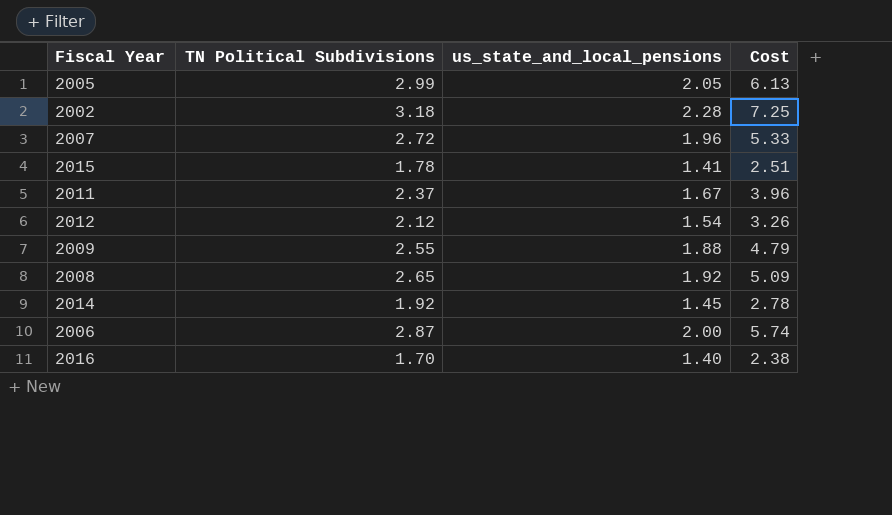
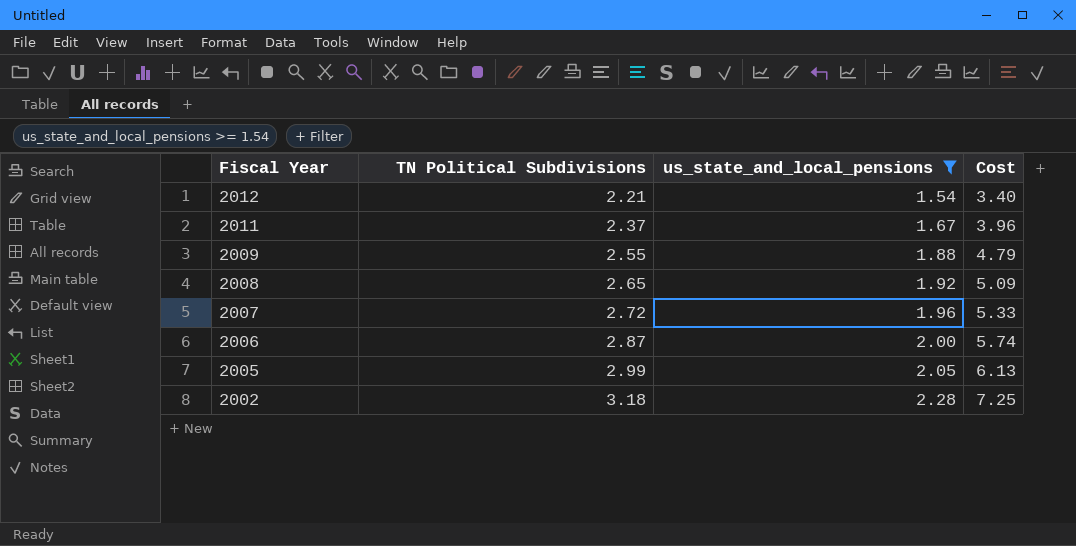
filter: none -> us_state_and_local_pensions >= 1.54
row order: none -> Fiscal Year descending
2012 | TN Political Subdivisions: 2.12 -> 2.21
2012 | Cost: 3.26 -> 3.40

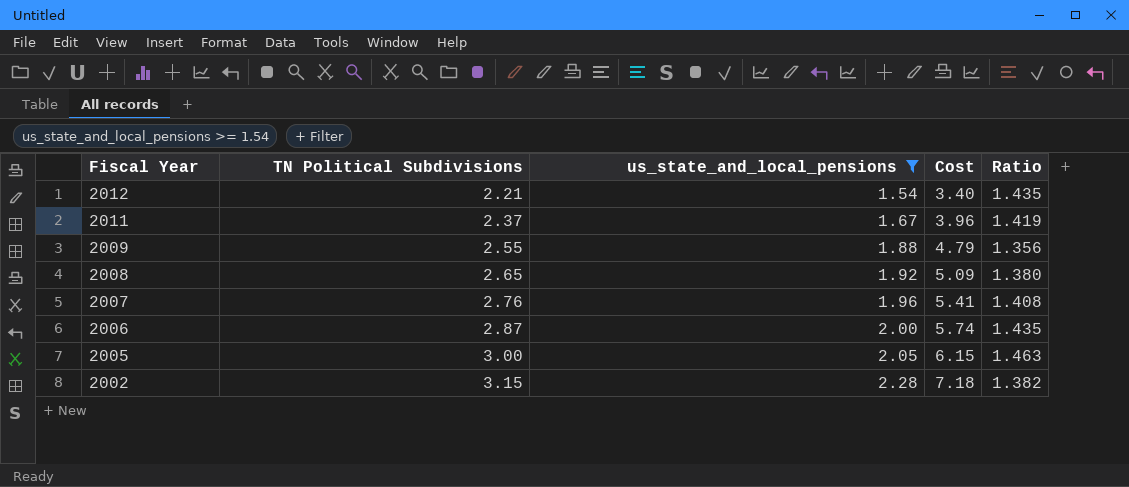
column Ratio | formula: none -> [TN Political Subdivisions] / [us_state_and_local_pensions]
2007 | TN Political Subdivisions: 2.72 -> 2.76
2007 | Cost: 5.33 -> 5.41
2005 | TN Political Subdivisions: 2.99 -> 3.00
2005 | Cost: 6.13 -> 6.15
2002 | TN Political Subdivisions: 3.18 -> 3.15
2002 | Cost: 7.25 -> 7.18

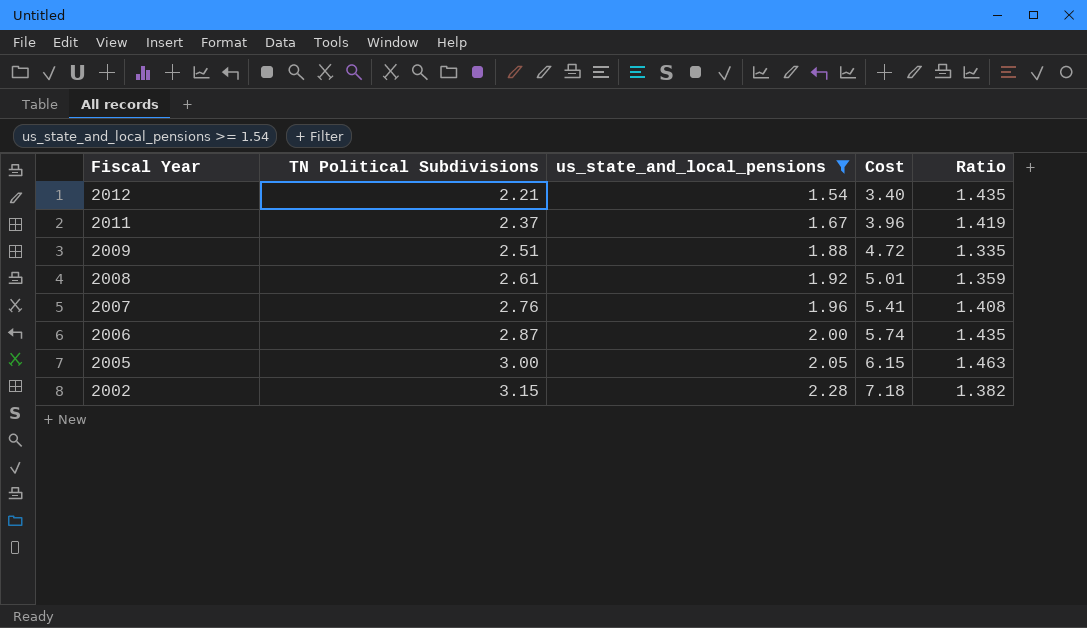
2009 | TN Political Subdivisions: 2.55 -> 2.51
2009 | Cost: 4.79 -> 4.72
2009 | Ratio: 1.356 -> 1.335
2008 | TN Political Subdivisions: 2.65 -> 2.61
2008 | Cost: 5.09 -> 5.01
2008 | Ratio: 1.380 -> 1.359

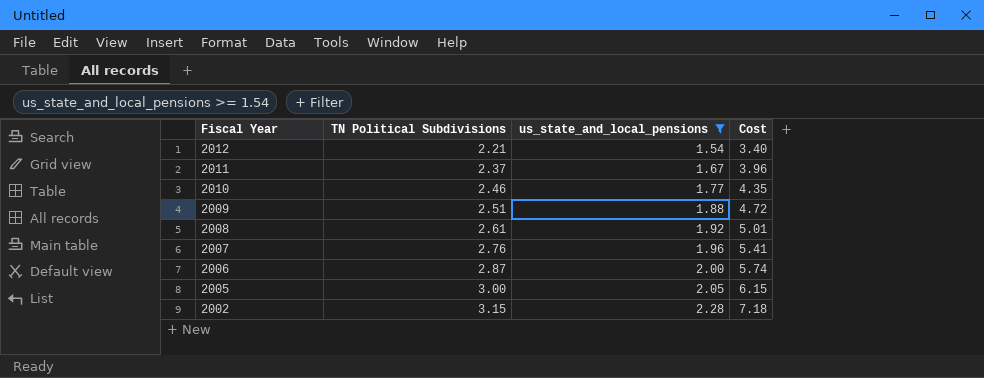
column Ratio | formula: [TN Political Subdivisions] / [us_state_and_local_pensions] -> none
row 2010: none -> 2.46 | 1.77 | 4.35

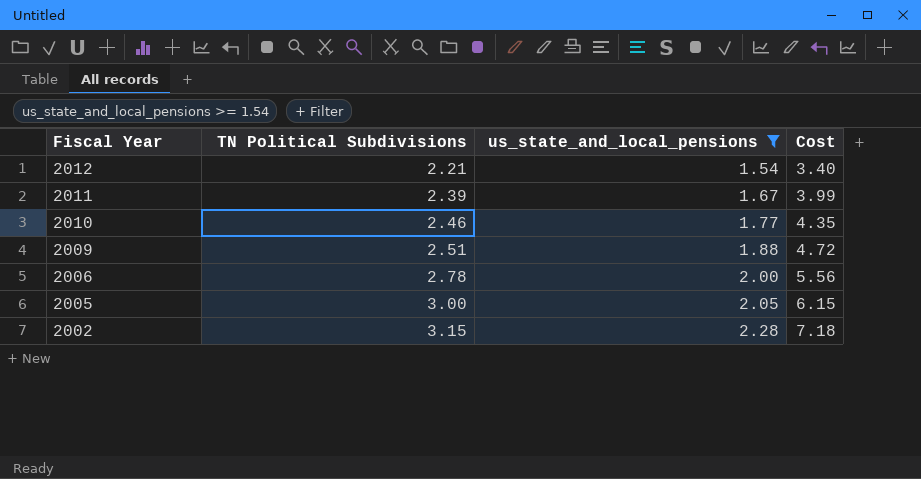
row 2008: 2.61 | 1.92 | 5.01 -> none
row 2007: 2.76 | 1.96 | 5.41 -> none
2011 | TN Political Subdivisions: 2.37 -> 2.39
2011 | Cost: 3.96 -> 3.99
2006 | TN Political Subdivisions: 2.87 -> 2.78
2006 | Cost: 5.74 -> 5.56

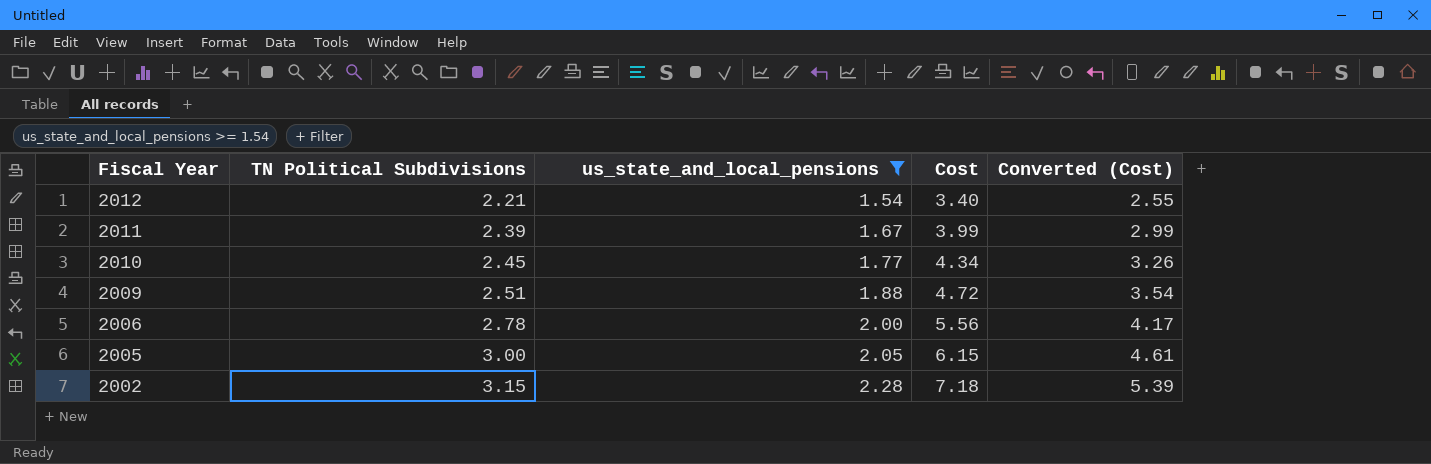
column Converted (Cost) | formula: none -> [Cost] * 0.75
2010 | TN Political Subdivisions: 2.46 -> 2.45
2010 | Cost: 4.35 -> 4.34

